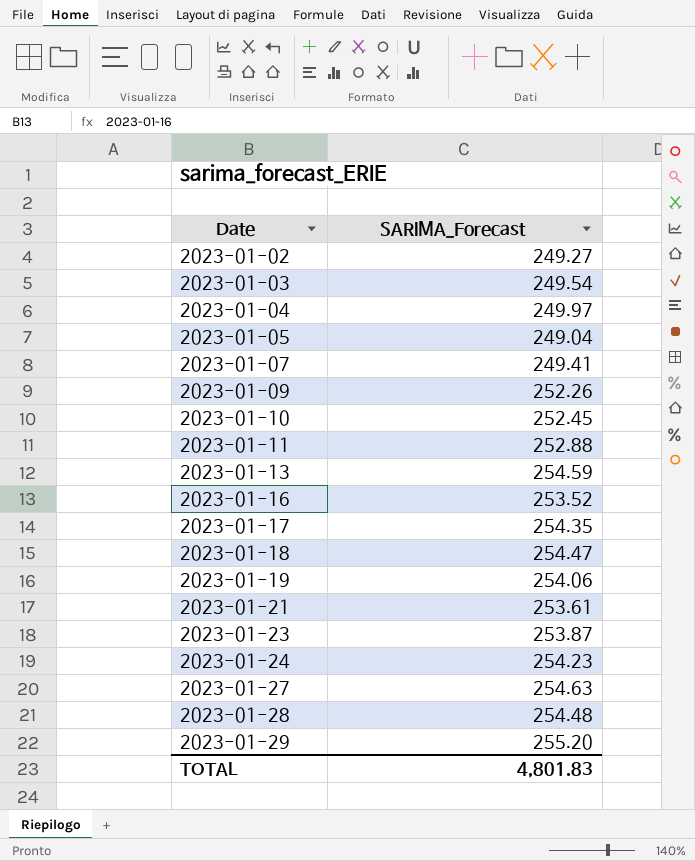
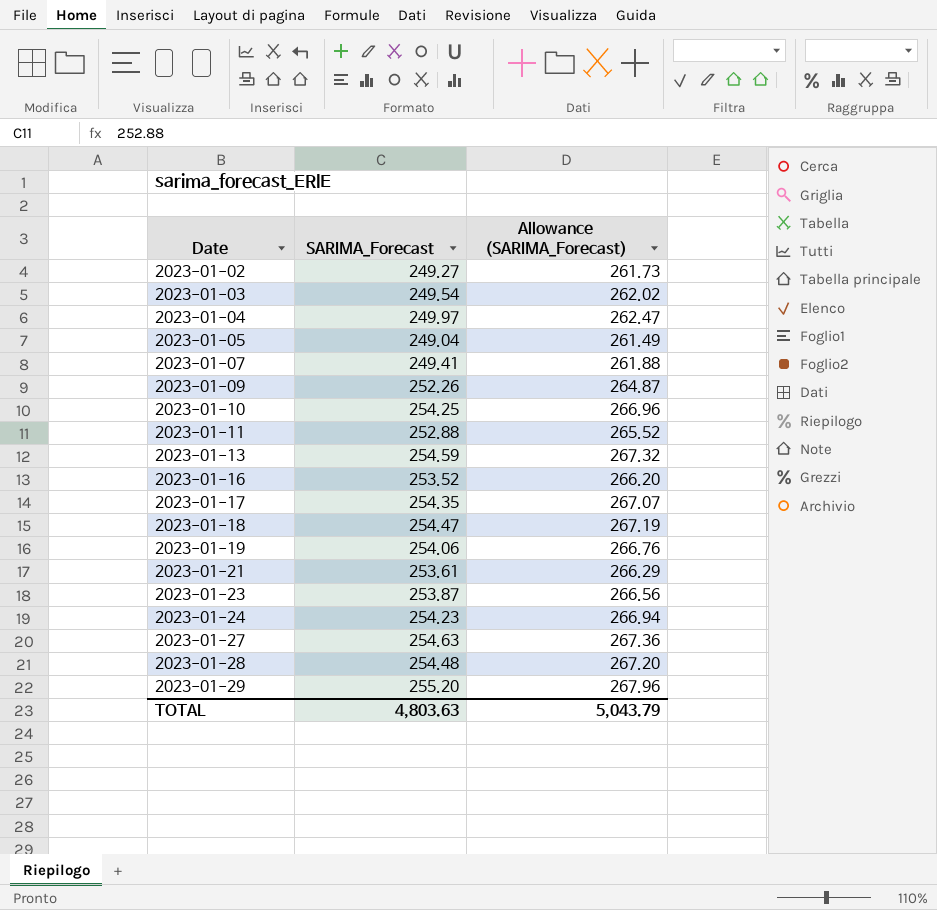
column Allowance (SARIMA_Forecast) | formula: none -> [SARIMA_Forecast] * 1.05
2023-01-10 | SARIMA_Forecast: 252.45 -> 254.25
TOTAL | SARIMA_Forecast: 4,801.83 -> 4,803.63

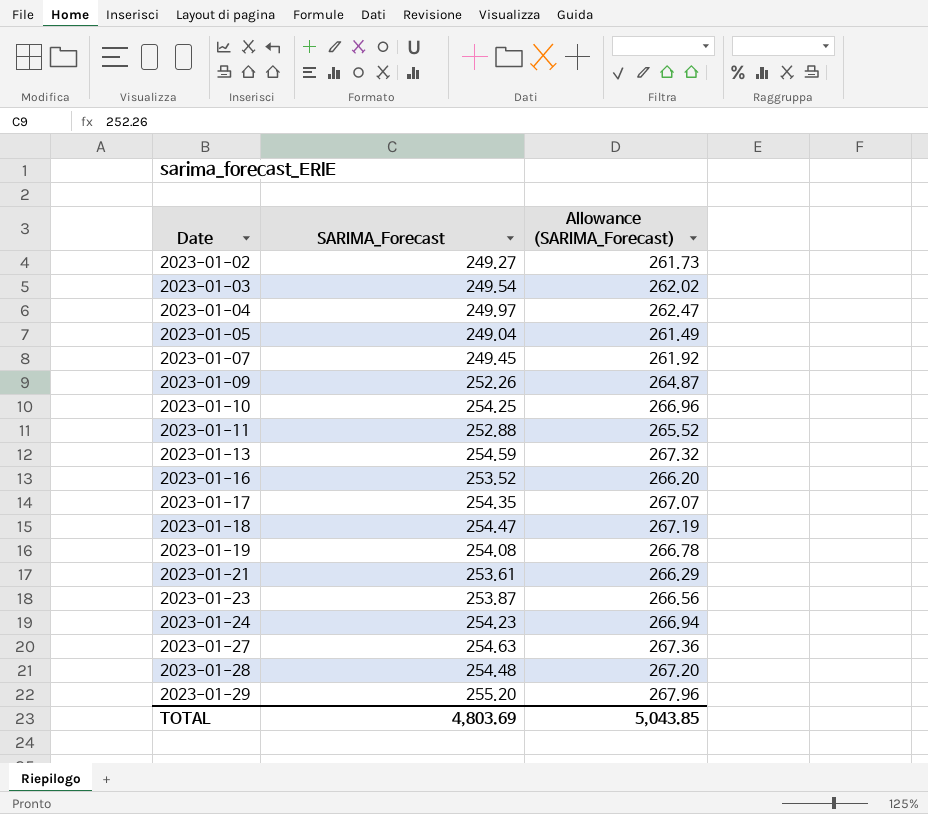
2023-01-07 | SARIMA_Forecast: 249.41 -> 249.45
2023-01-07 | Allowance (SARIMA_Forecast): 261.88 -> 261.92
2023-01-19 | SARIMA_Forecast: 254.06 -> 254.08
2023-01-19 | Allowance (SARIMA_Forecast): 266.76 -> 266.78
TOTAL | SARIMA_Forecast: 4,803.63 -> 4,803.69
TOTAL | Allowance (SARIMA_Forecast): 5,043.79 -> 5,043.85

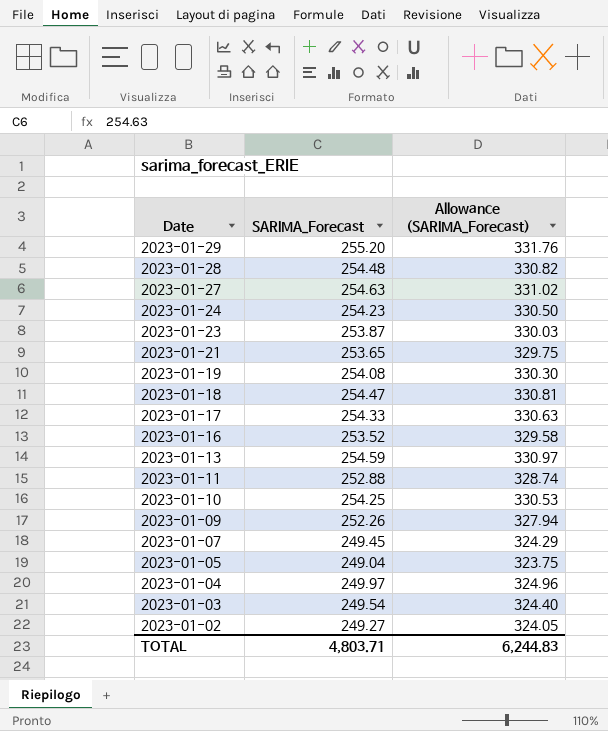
row order: Date ascending -> Date descending
column Allowance (SARIMA_Forecast) | formula: [SARIMA_Forecast] * 1.05 -> [SARIMA_Forecast] * 1.3
2023-01-21 | SARIMA_Forecast: 253.61 -> 253.65
2023-01-17 | SARIMA_Forecast: 254.35 -> 254.33
TOTAL | SARIMA_Forecast: 4,803.69 -> 4,803.71
TOTAL | Allowance (SARIMA_Forecast): 5,043.85 -> 6,244.83

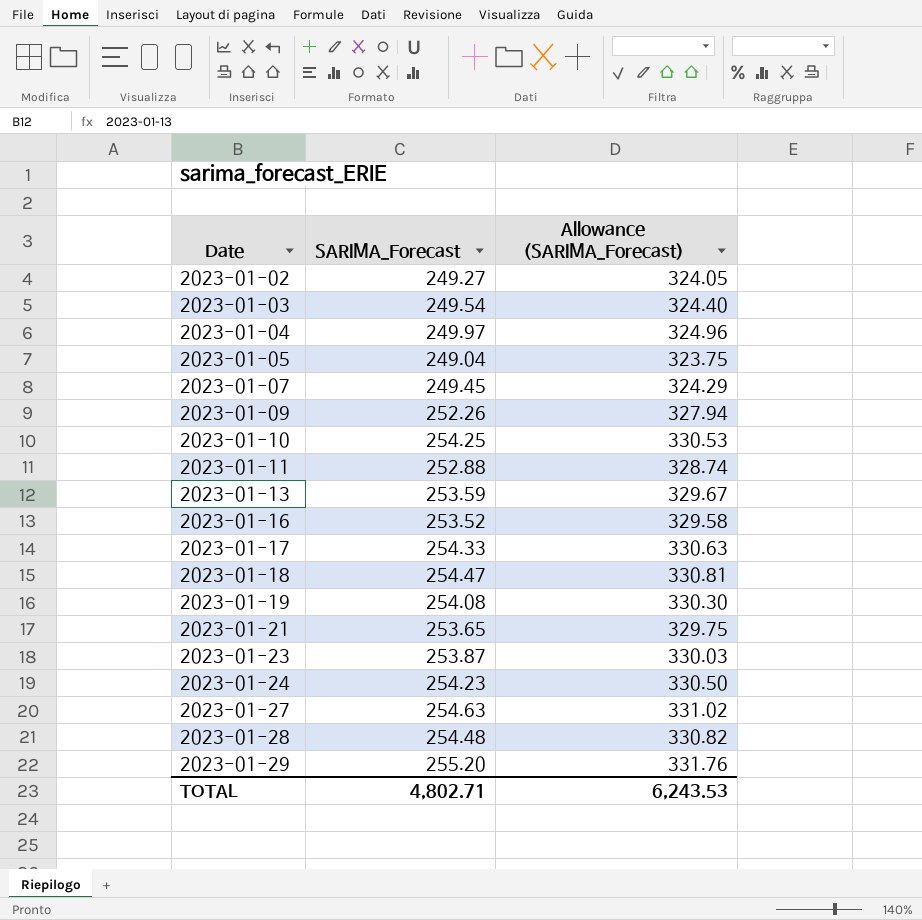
row order: Date descending -> Date ascending
2023-01-13 | SARIMA_Forecast: 254.59 -> 253.59
2023-01-13 | Allowance (SARIMA_Forecast): 330.97 -> 329.67
TOTAL | SARIMA_Forecast: 4,803.71 -> 4,802.71
TOTAL | Allowance (SARIMA_Forecast): 6,244.83 -> 6,243.53

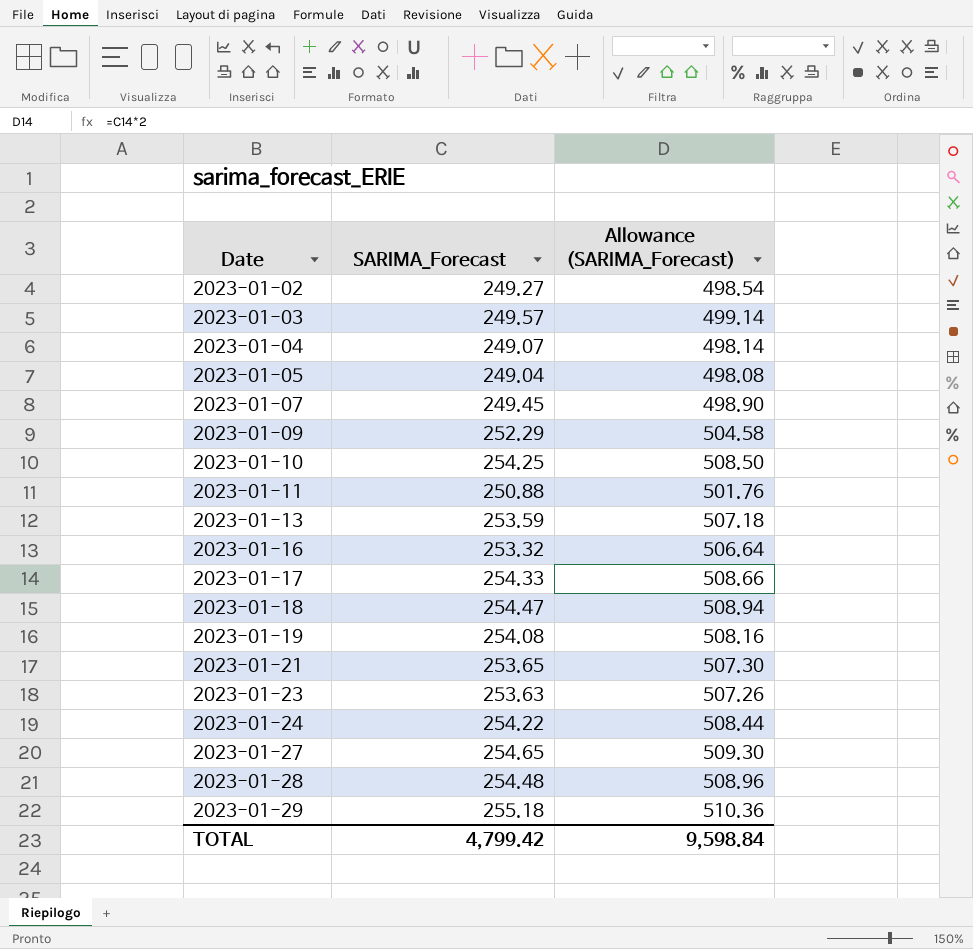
column Allowance (SARIMA_Forecast) | formula: [SARIMA_Forecast] * 1.3 -> [SARIMA_Forecast] * 2
2023-01-03 | SARIMA_Forecast: 249.54 -> 249.57
2023-01-04 | SARIMA_Forecast: 249.97 -> 249.07
2023-01-09 | SARIMA_Forecast: 252.26 -> 252.29
2023-01-11 | SARIMA_Forecast: 252.88 -> 250.88
2023-01-16 | SARIMA_Forecast: 253.52 -> 253.32
2023-01-23 | SARIMA_Forecast: 253.87 -> 253.63
2023-01-24 | SARIMA_Forecast: 254.23 -> 254.22
2023-01-27 | SARIMA_Forecast: 254.63 -> 254.65
2023-01-29 | SARIMA_Forecast: 255.20 -> 255.18
TOTAL | SARIMA_Forecast: 4,802.71 -> 4,799.42
TOTAL | Allowance (SARIMA_Forecast): 6,243.53 -> 9,598.84

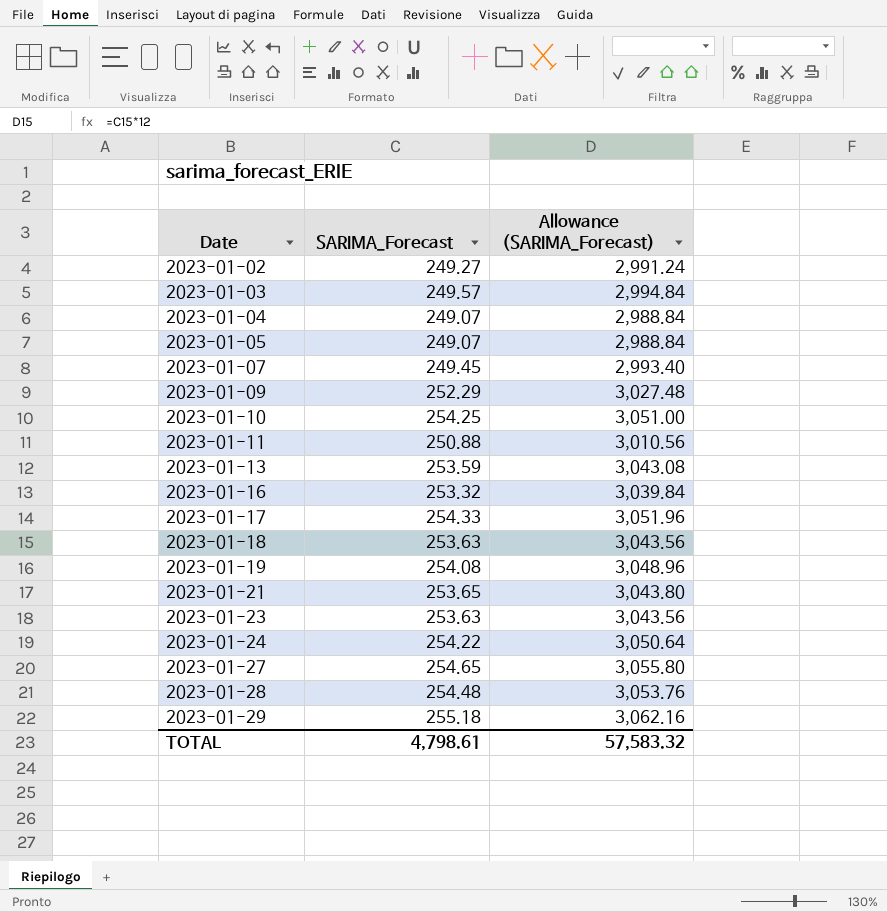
column Allowance (SARIMA_Forecast) | formula: [SARIMA_Forecast] * 2 -> [SARIMA_Forecast] * 12
2023-01-05 | SARIMA_Forecast: 249.04 -> 249.07
2023-01-18 | SARIMA_Forecast: 254.47 -> 253.63
TOTAL | SARIMA_Forecast: 4,799.42 -> 4,798.61
TOTAL | Allowance (SARIMA_Forecast): 9,598.84 -> 57,583.32

